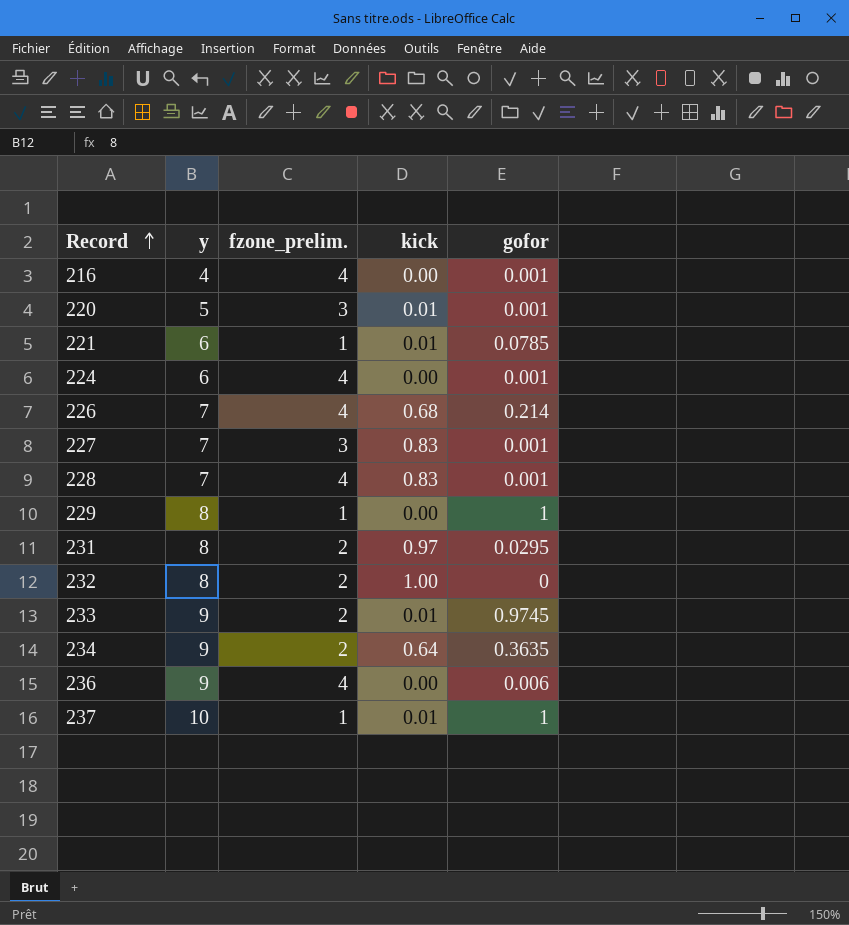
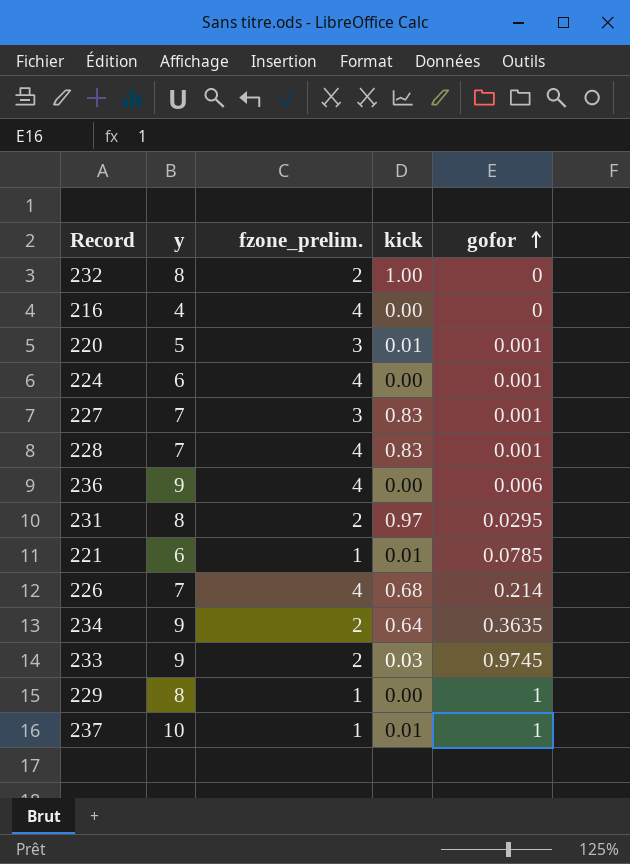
row order: Record ascending -> gofor ascending
216 | gofor: 0.001 -> 0
233 | kick: 0.01 -> 0.03

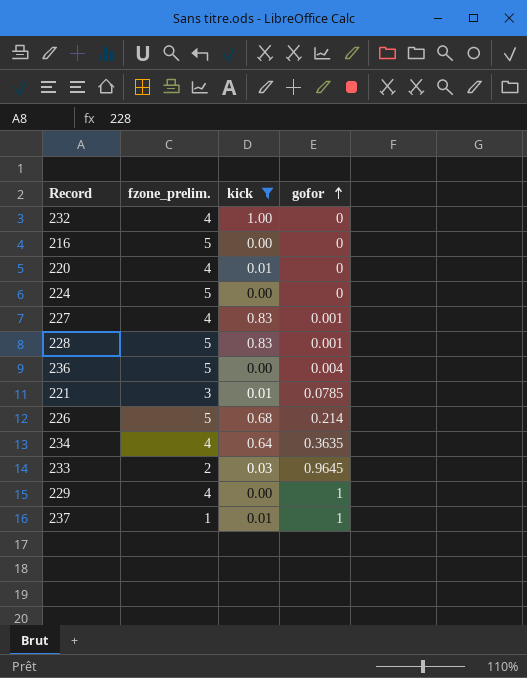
filter: none -> kick != 0.97
column y | position: 2 -> none
232 | fzone_prelim.: 2 -> 4
216 | fzone_prelim.: 4 -> 5
220 | fzone_prelim.: 3 -> 4
220 | gofor: 0.001 -> 0
224 | fzone_prelim.: 4 -> 5
224 | gofor: 0.001 -> 0
227 | fzone_prelim.: 3 -> 4
228 | fzone_prelim.: 4 -> 5
236 | fzone_prelim.: 4 -> 5
236 | gofor: 0.006 -> 0.004
221 | fzone_prelim.: 1 -> 3
226 | fzone_prelim.: 4 -> 5
234 | fzone_prelim.: 2 -> 4
233 | gofor: 0.9745 -> 0.9645
229 | fzone_prelim.: 1 -> 4

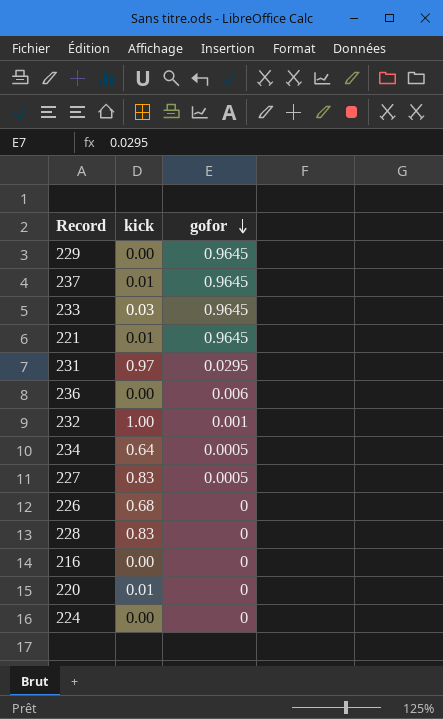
filter: kick != 0.97 -> none
row order: gofor ascending -> gofor descending
column fzone_prelim. | position: 2 -> none
229 | gofor: 1 -> 0.9645
237 | gofor: 1 -> 0.9645
221 | gofor: 0.0785 -> 0.9645
236 | gofor: 0.004 -> 0.006
232 | gofor: 0 -> 0.001
234 | gofor: 0.3635 -> 0.0005
227 | gofor: 0.001 -> 0.0005
226 | gofor: 0.214 -> 0
228 | gofor: 0.001 -> 0

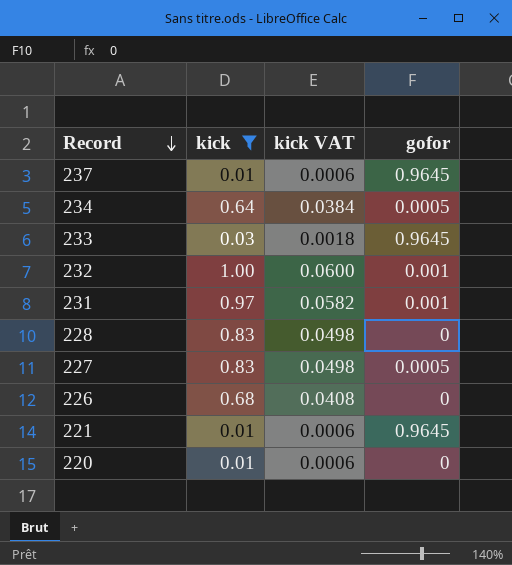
filter: none -> kick != 0.00
row order: gofor descending -> Record descending
column kick VAT | formula: none -> [kick] * 0.06
231 | gofor: 0.0295 -> 0.001

